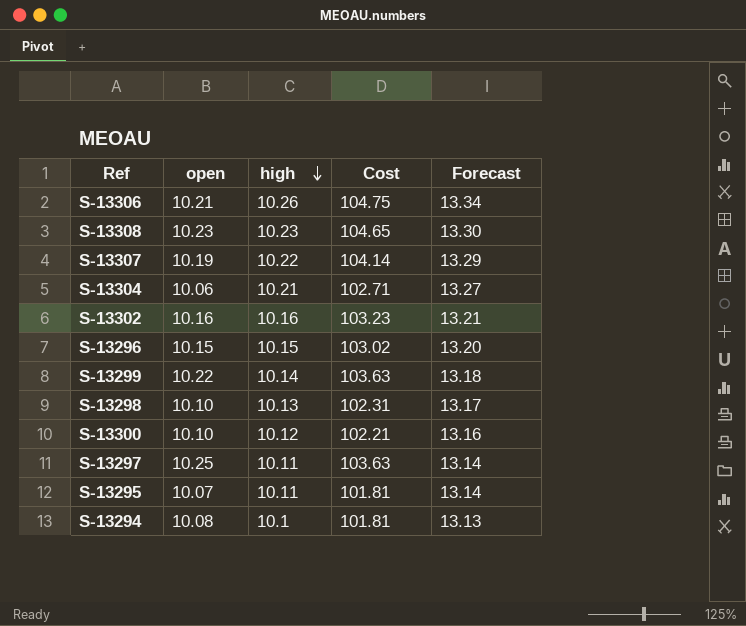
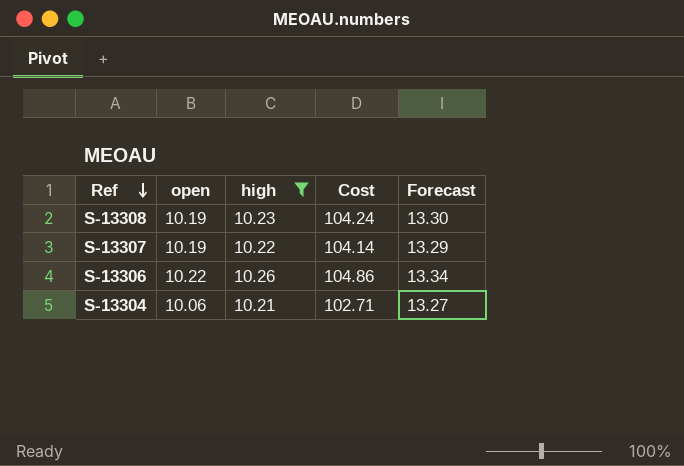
filter: none -> high >= 10.21
row order: high descending -> Ref descending
S-13308 | open: 10.23 -> 10.19
S-13308 | Cost: 104.65 -> 104.24
S-13306 | open: 10.21 -> 10.22
S-13306 | Cost: 104.75 -> 104.86

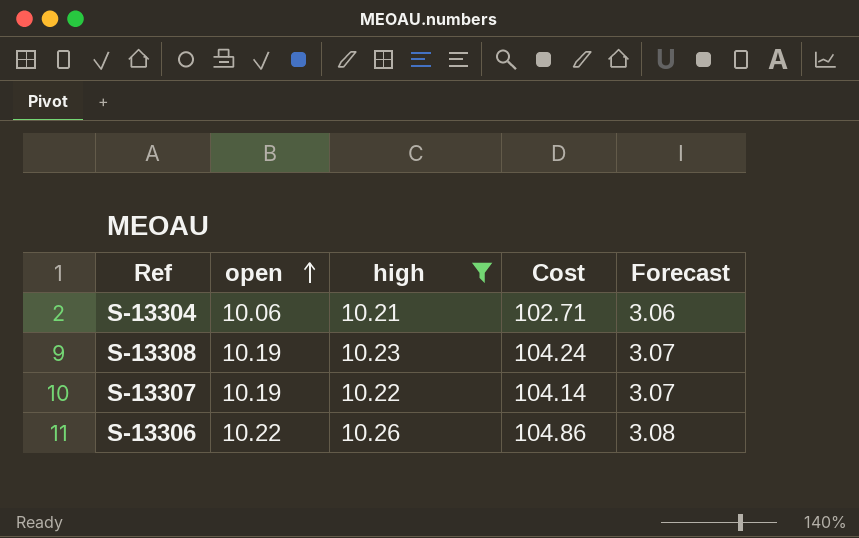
row order: Ref descending -> open ascending
column Forecast | formula: [high] * 1.3 -> [high] * 0.3

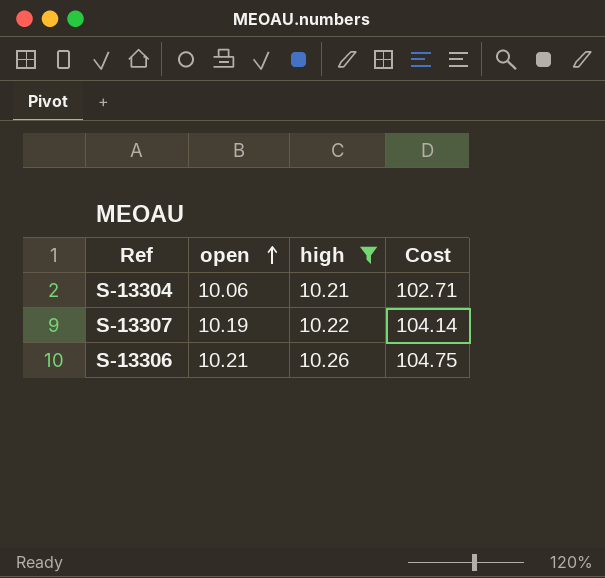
column Forecast | formula: [high] * 0.3 -> none
row S-13308: 10.19 | 10.23 | 104.24 | 3.07 -> none
S-13306 | open: 10.22 -> 10.21
S-13306 | Cost: 104.86 -> 104.75

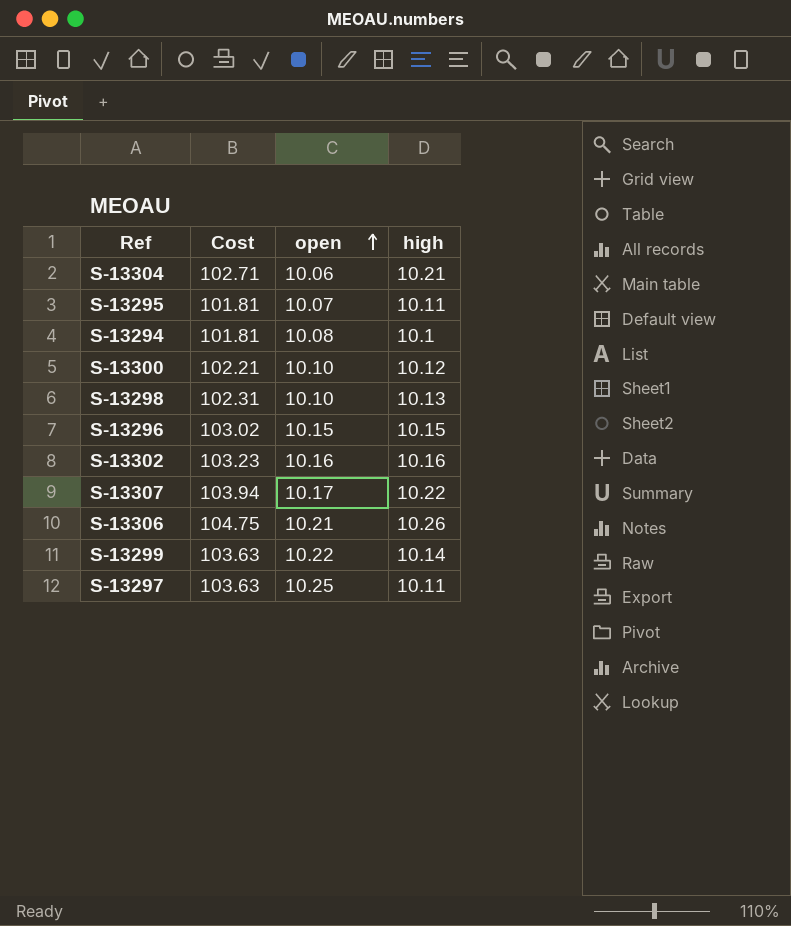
filter: high >= 10.21 -> none
column Cost | position: 4 -> 2
S-13307 | Cost: 104.14 -> 103.94
S-13307 | open: 10.19 -> 10.17

